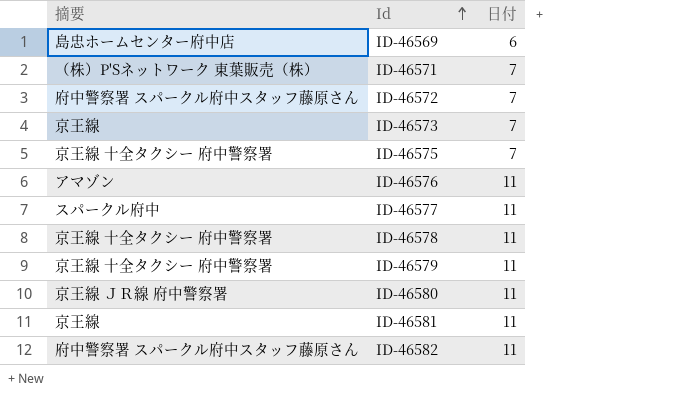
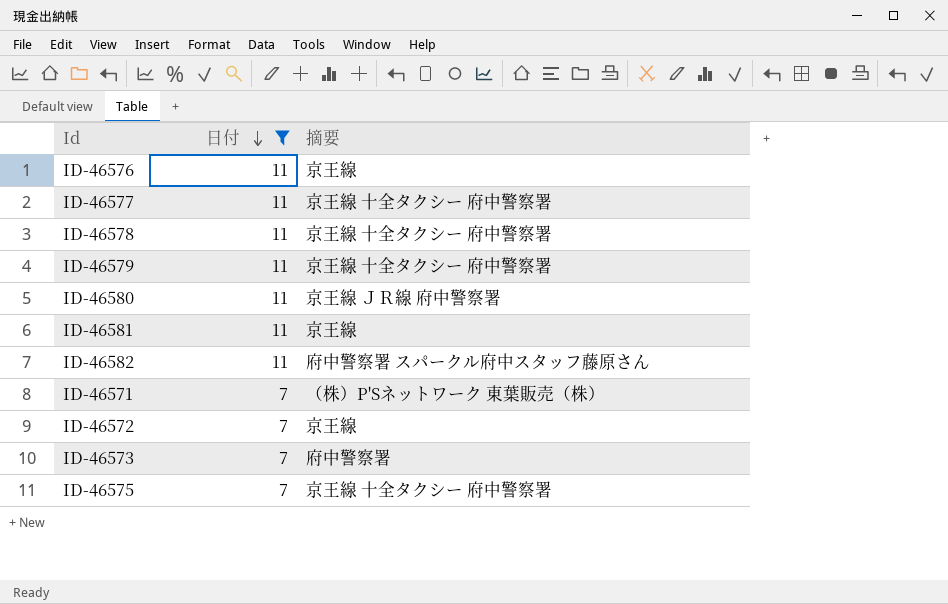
filter: none -> 日付 != 6
row order: Id ascending -> 日付 descending
column 摘要 | position: 1 -> 3
ID-46576 | 摘要: アマゾン -> 京王線
ID-46577 | 摘要: スパークル府中 -> 京王線 十全タクシー 府中警察署
ID-46572 | 摘要: 府中警察署 スパークル府中スタッフ藤原さん -> 京王線
ID-46573 | 摘要: 京王線 -> 府中警察署

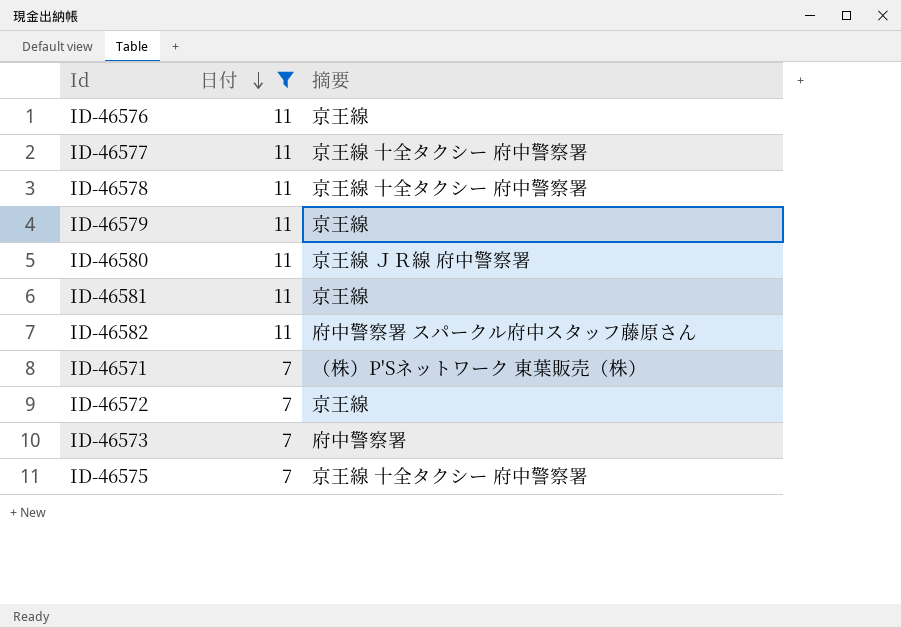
ID-46579 | 摘要: 京王線 十全タクシー 府中警察署 -> 京王線

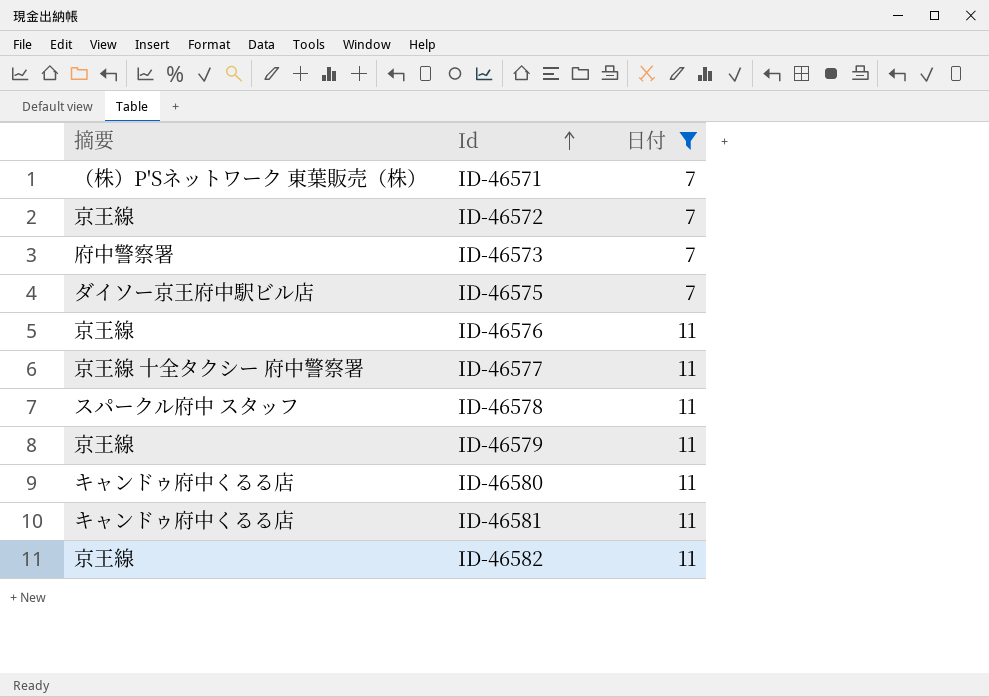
row order: 日付 descending -> Id ascending
column 摘要 | position: 3 -> 1
ID-46575 | 摘要: 京王線 十全タクシー 府中警察署 -> ダイソー京王府中駅ビル店
ID-46578 | 摘要: 京王線 十全タクシー 府中警察署 -> スパークル府中 スタッフ
ID-46580 | 摘要: 京王線 ＪＲ線 府中警察署 -> キャンドゥ府中くるる店
ID-46581 | 摘要: 京王線 -> キャンドゥ府中くるる店
ID-46582 | 摘要: 府中警察署 スパークル府中スタッフ藤原さん -> 京王線

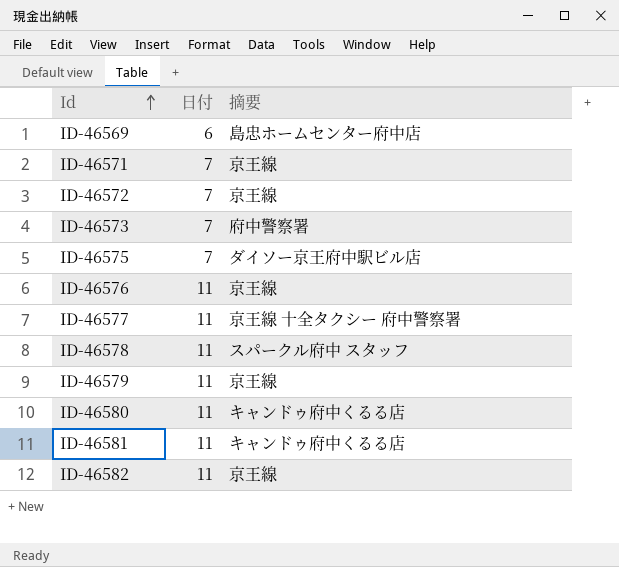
filter: 日付 != 6 -> none
column 摘要 | position: 1 -> 3
ID-46571 | 摘要: （株）P'Sネットワーク 東葉販売（株） -> 京王線

